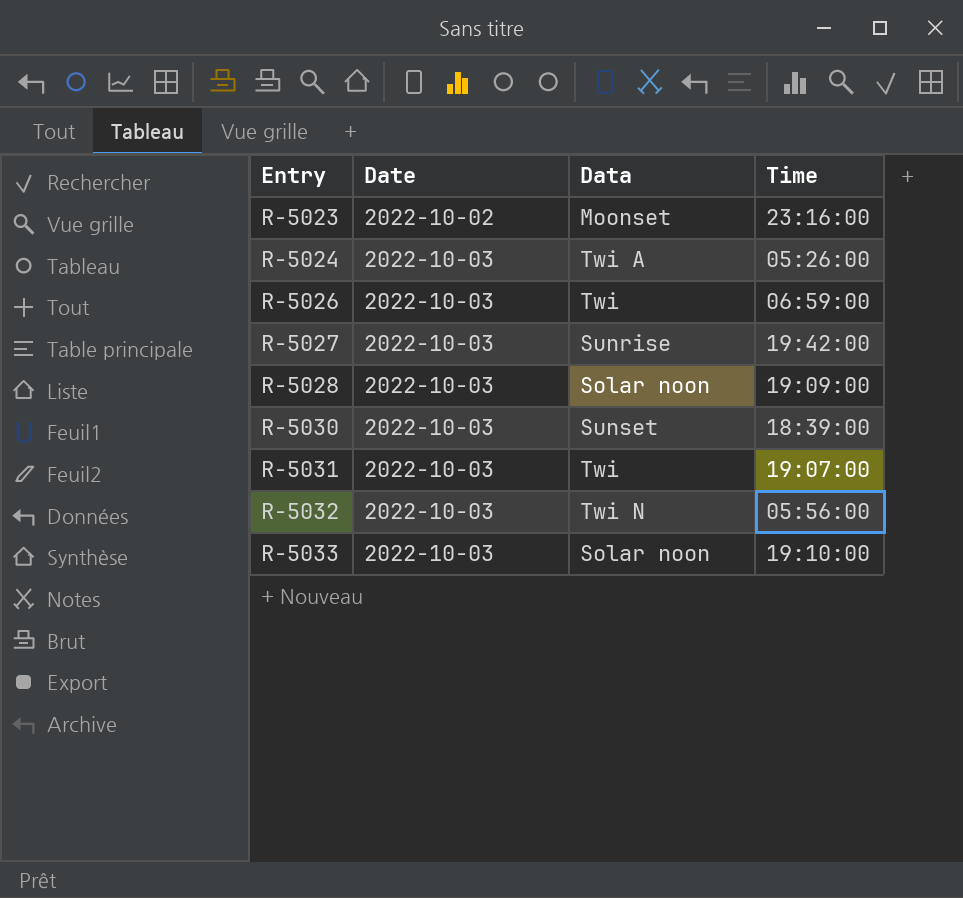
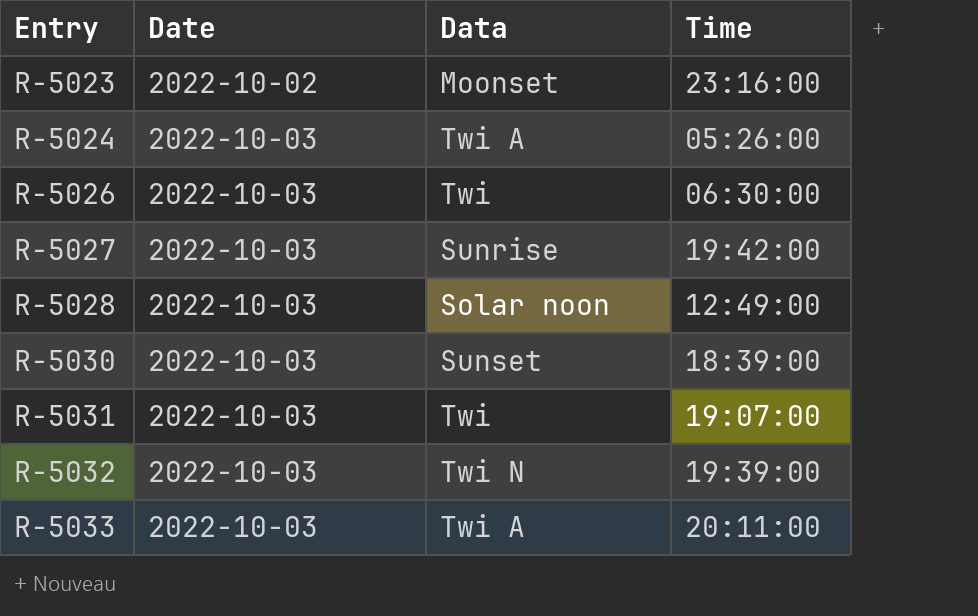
R-5026 | Time: 06:59:00 -> 06:30:00
R-5028 | Time: 19:09:00 -> 12:49:00
R-5032 | Time: 05:56:00 -> 19:39:00
R-5033 | Data: Solar noon -> Twi A
R-5033 | Time: 19:10:00 -> 20:11:00

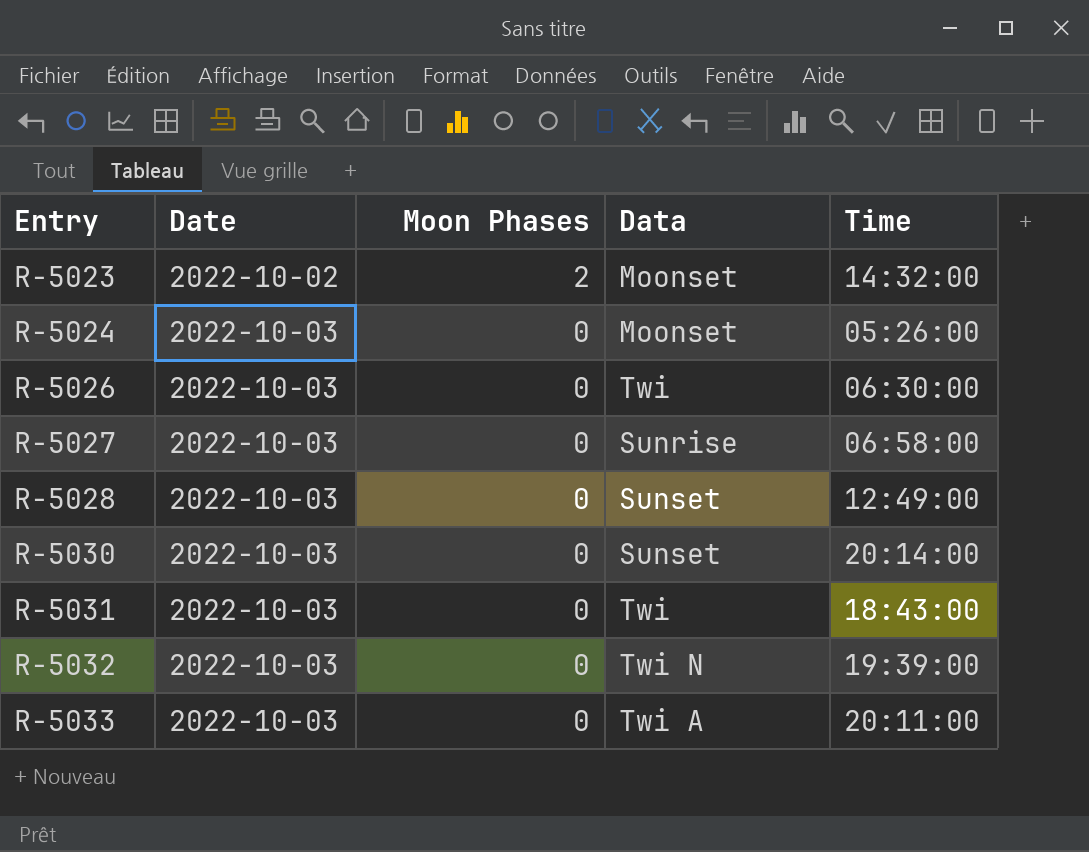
column Moon Phases | position: none -> 3
R-5023 | Time: 23:16:00 -> 14:32:00
R-5024 | Data: Twi A -> Moonset
R-5027 | Time: 19:42:00 -> 06:58:00
R-5028 | Data: Solar noon -> Sunset
R-5030 | Time: 18:39:00 -> 20:14:00
R-5031 | Time: 19:07:00 -> 18:43:00

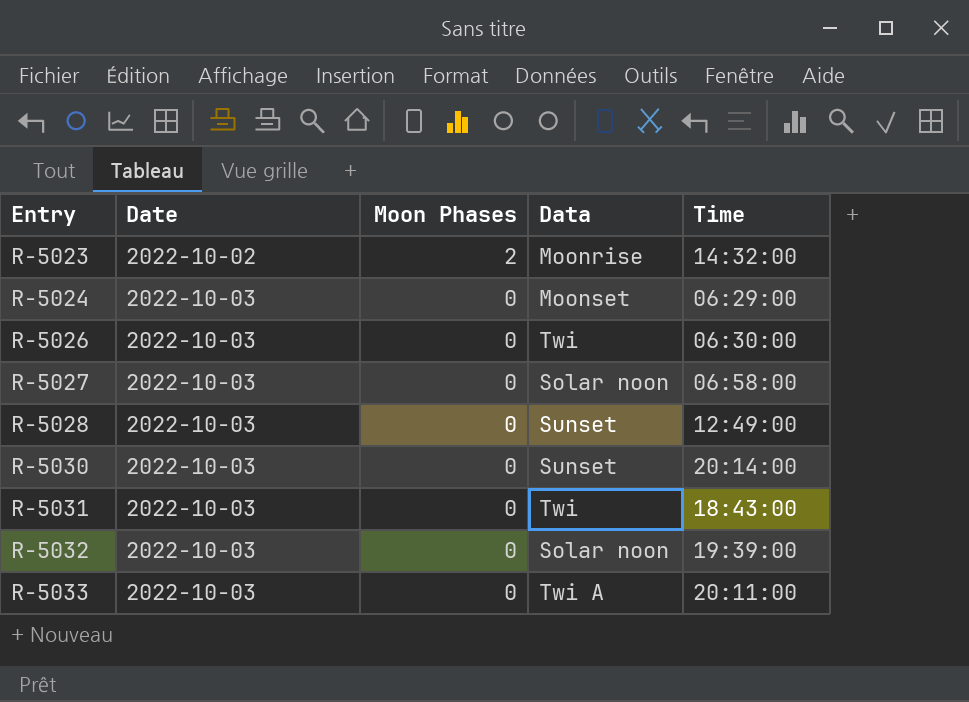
R-5023 | Data: Moonset -> Moonrise
R-5024 | Time: 05:26:00 -> 06:29:00
R-5027 | Data: Sunrise -> Solar noon
R-5032 | Data: Twi N -> Solar noon

